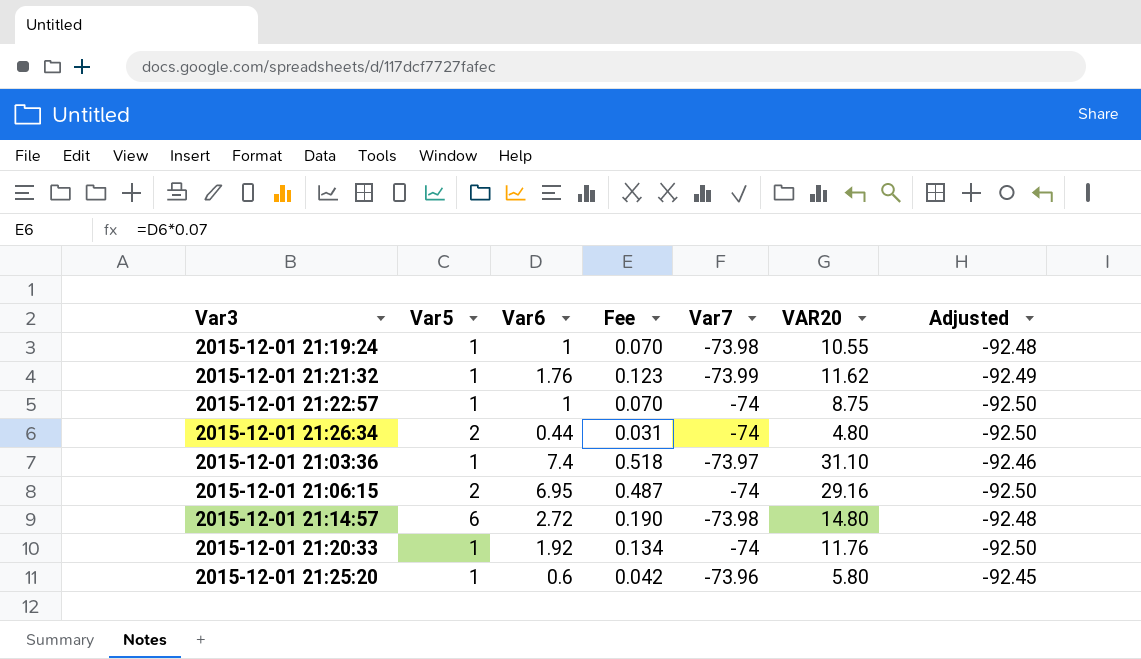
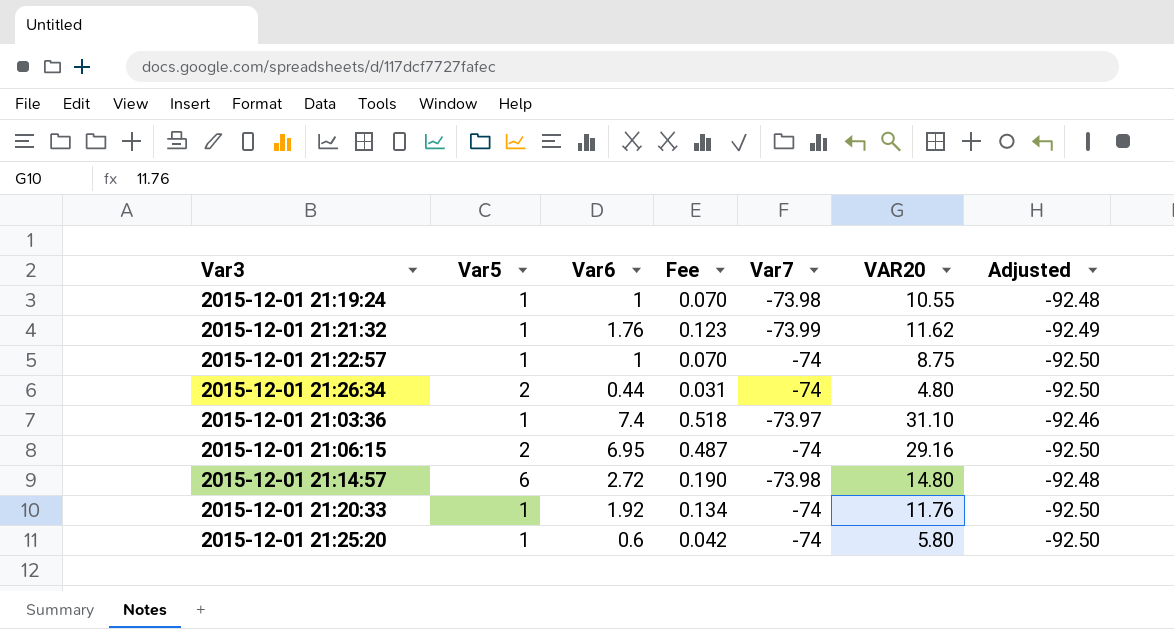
2015-12-01 21:25:20 | Var7: -73.96 -> -74
2015-12-01 21:25:20 | Adjusted: -92.45 -> -92.50

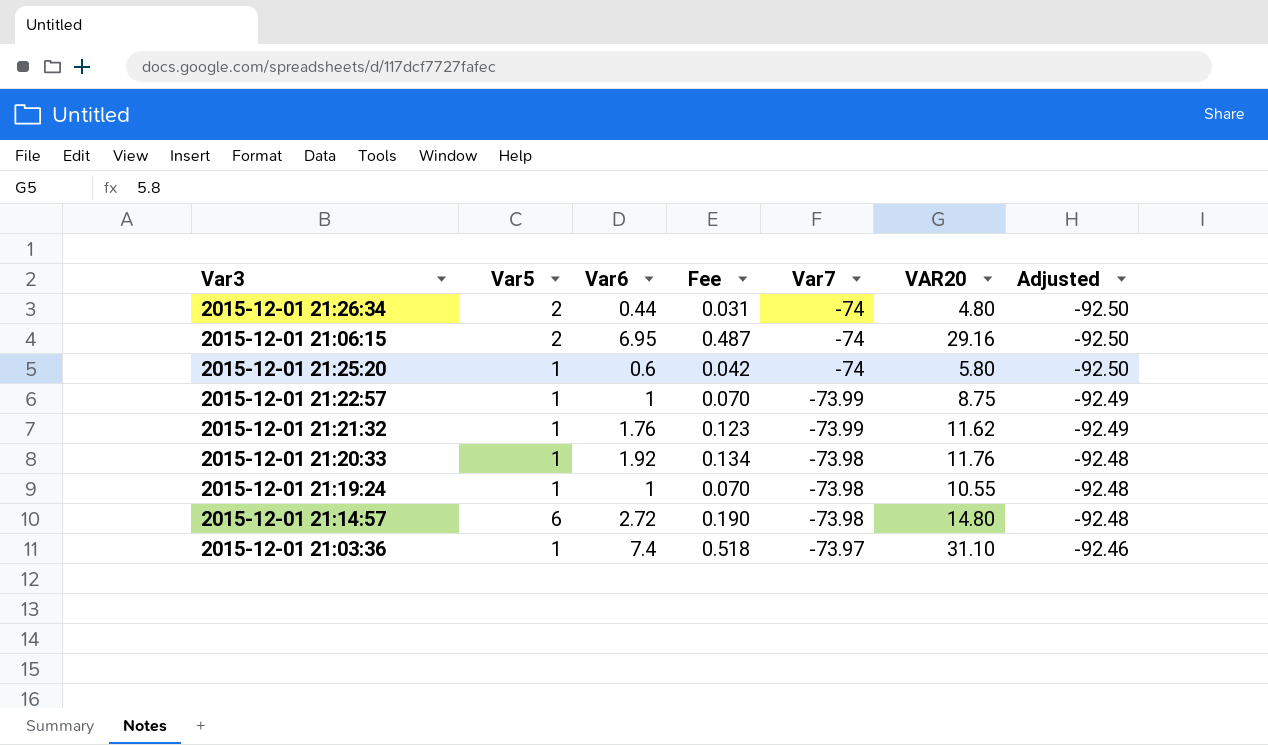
row order: none -> Var7 ascending
2015-12-01 21:22:57 | Var7: -74 -> -73.99
2015-12-01 21:22:57 | Adjusted: -92.50 -> -92.49
2015-12-01 21:20:33 | Var7: -74 -> -73.98
2015-12-01 21:20:33 | Adjusted: -92.50 -> -92.48

